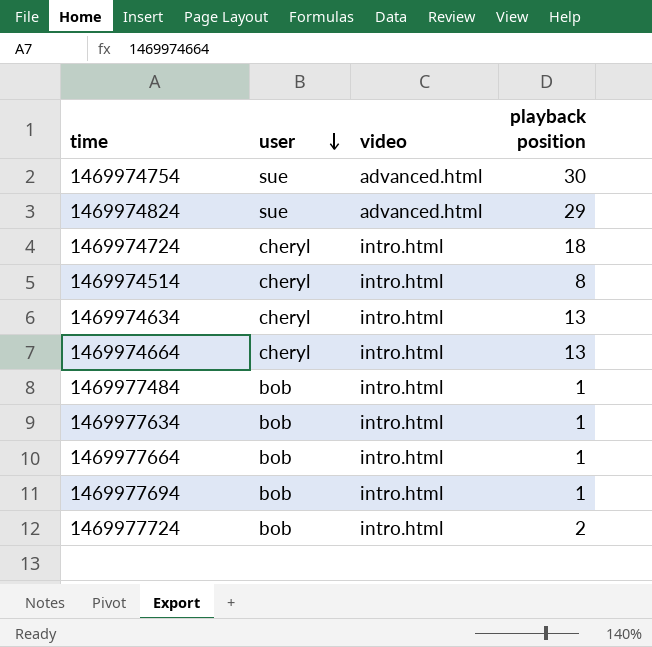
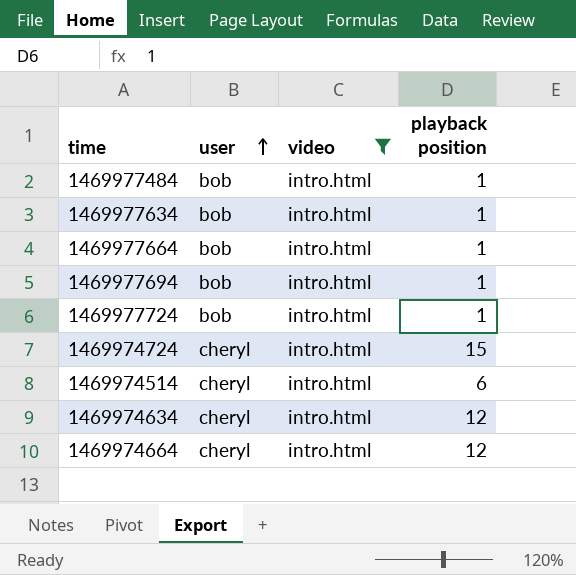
filter: none -> video = intro.html
row order: user descending -> user ascending
1469977724 | playback position: 2 -> 1
1469974724 | playback position: 18 -> 15
1469974514 | playback position: 8 -> 6
1469974634 | playback position: 13 -> 12
1469974664 | playback position: 13 -> 12

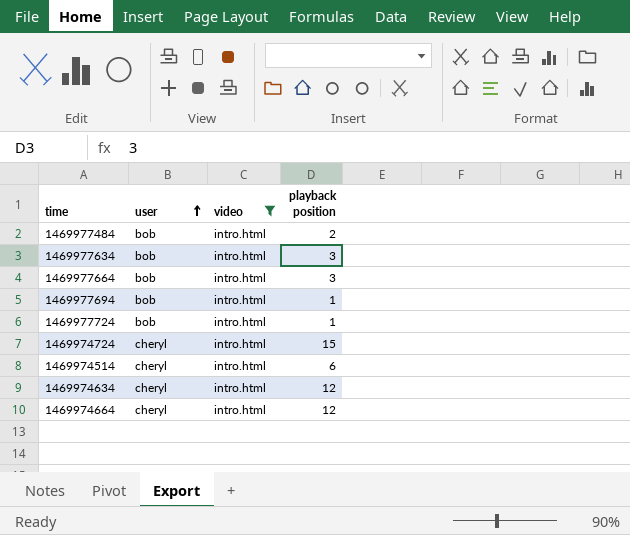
1469977484 | playback position: 1 -> 2
1469977634 | playback position: 1 -> 3
1469977664 | playback position: 1 -> 3

